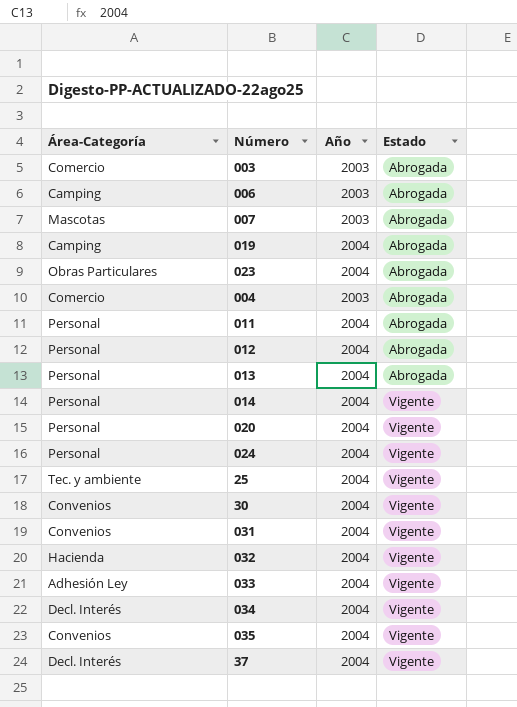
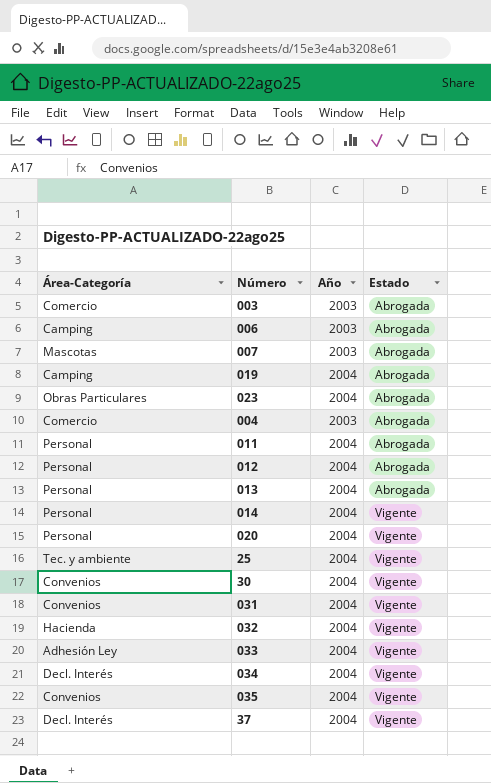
row 024: Personal | 2004 | Vigente -> none

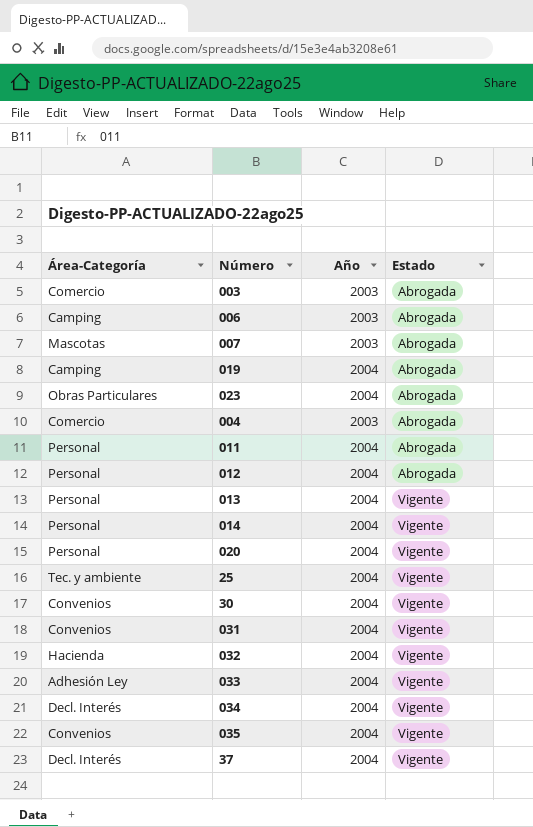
013 | Estado: Abrogada -> Vigente

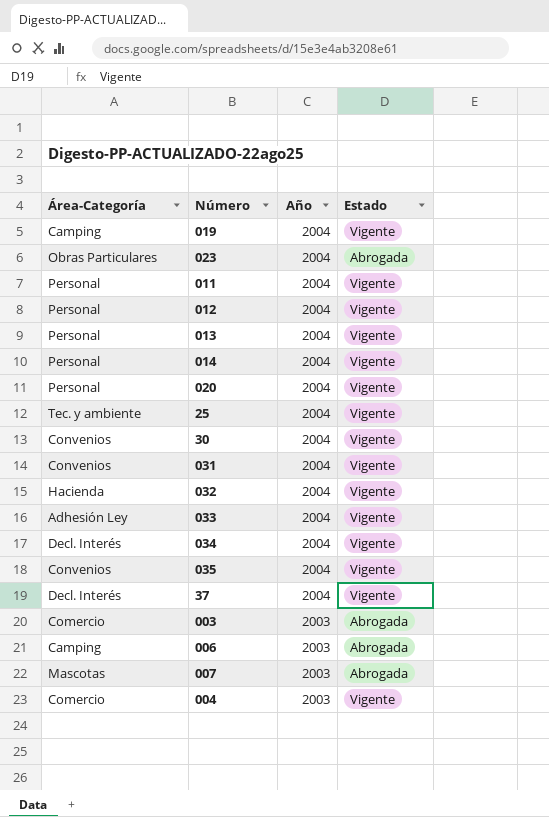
row order: Estado ascending -> Año descending
019 | Estado: Abrogada -> Vigente
011 | Estado: Abrogada -> Vigente
012 | Estado: Abrogada -> Vigente
004 | Estado: Abrogada -> Vigente

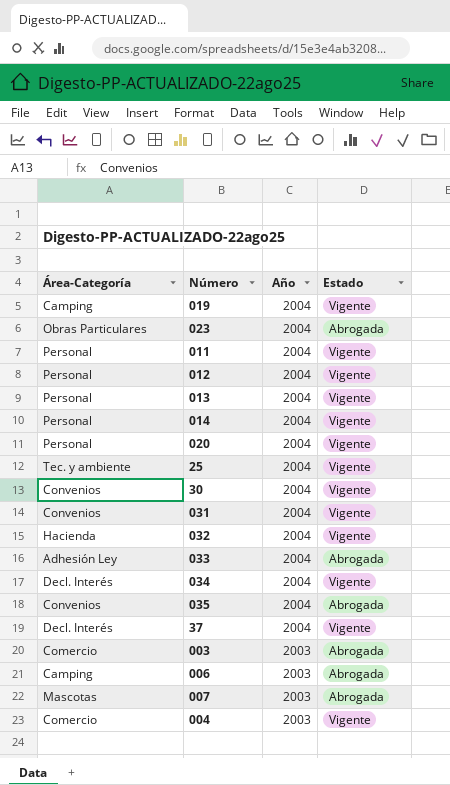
033 | Estado: Vigente -> Abrogada
035 | Estado: Vigente -> Abrogada

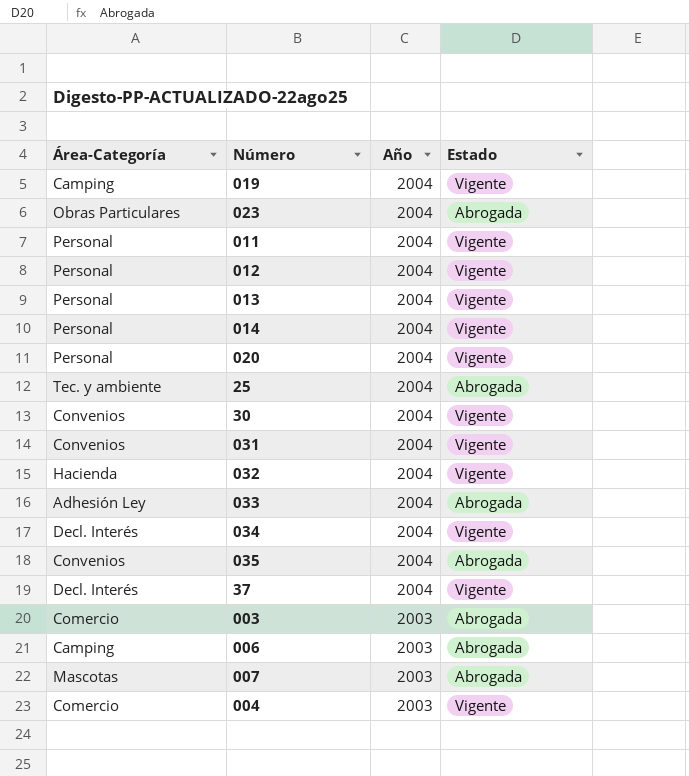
25 | Estado: Vigente -> Abrogada

